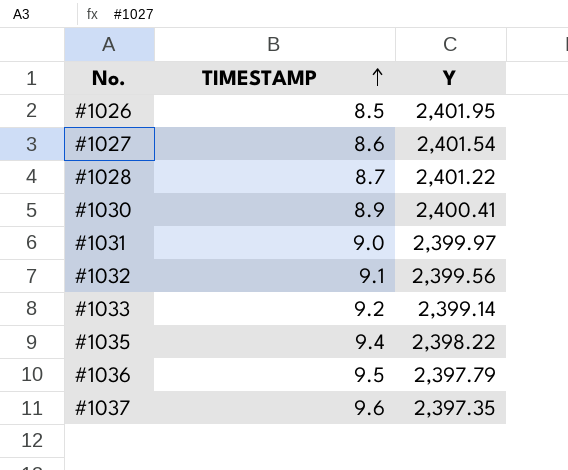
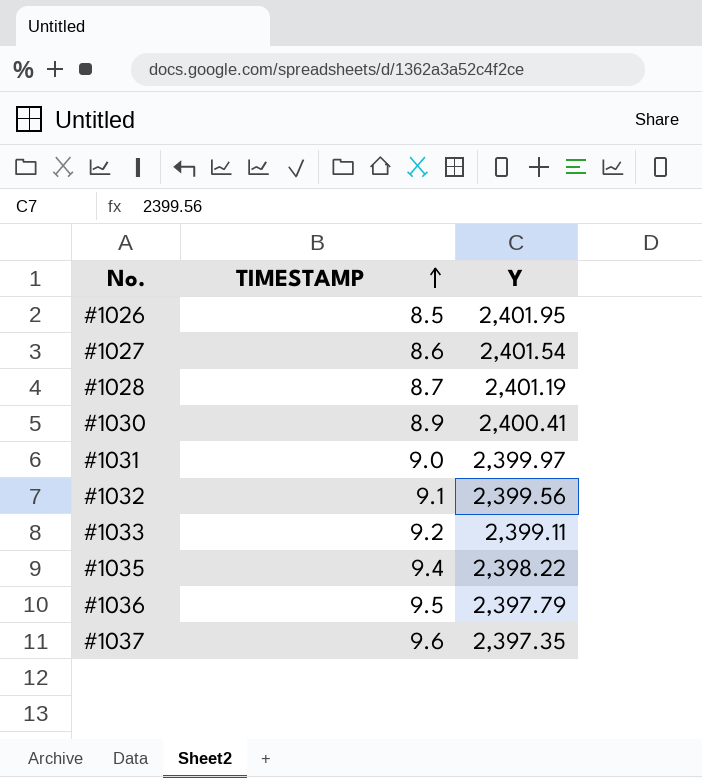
#1028 | Y: 2,401.22 -> 2,401.19
#1033 | Y: 2,399.14 -> 2,399.11

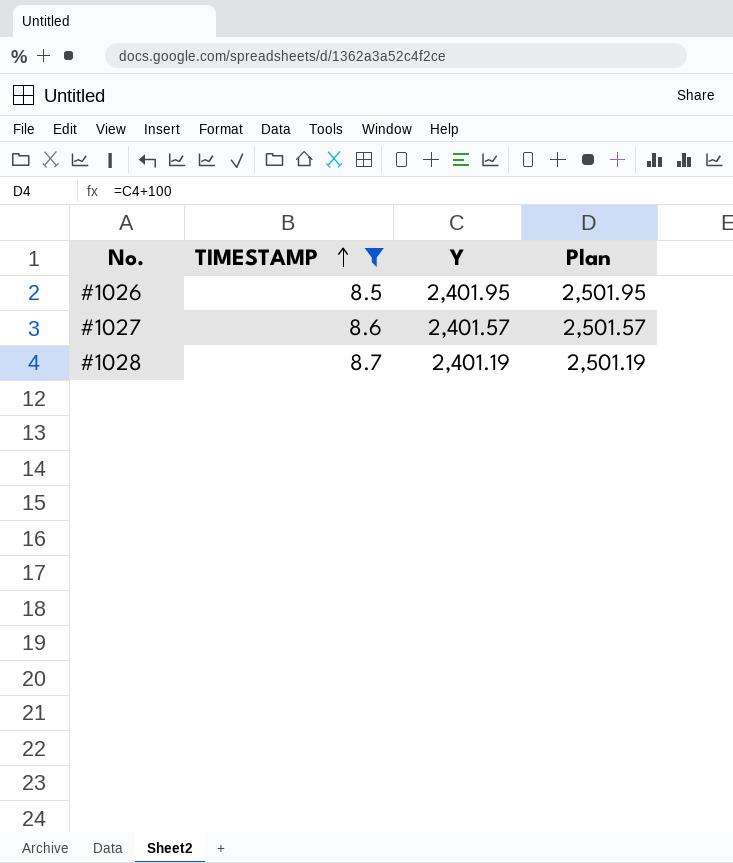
filter: none -> TIMESTAMP <= 8.7
column Plan | formula: none -> [Y] + 100
#1027 | Y: 2,401.54 -> 2,401.57

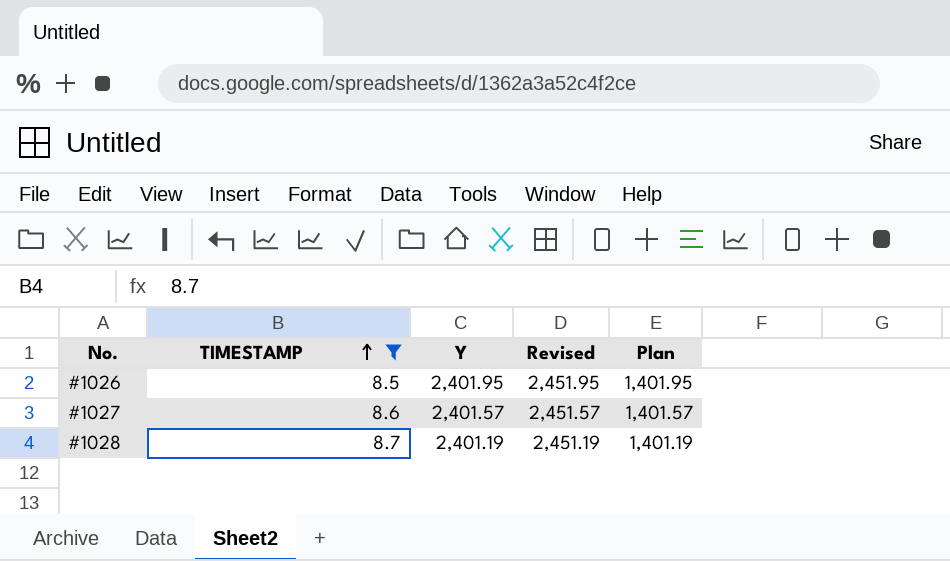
column Revised | formula: none -> [Y] + 50
column Plan | formula: [Y] + 100 -> [Y] - 1000

